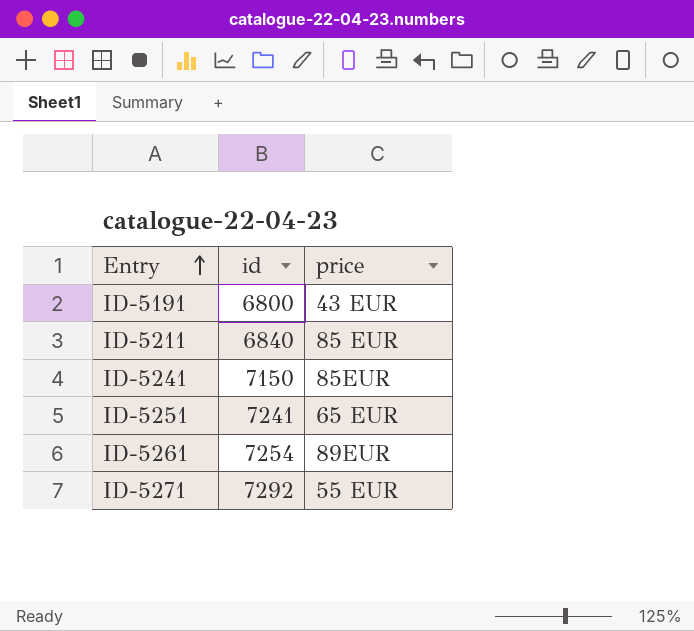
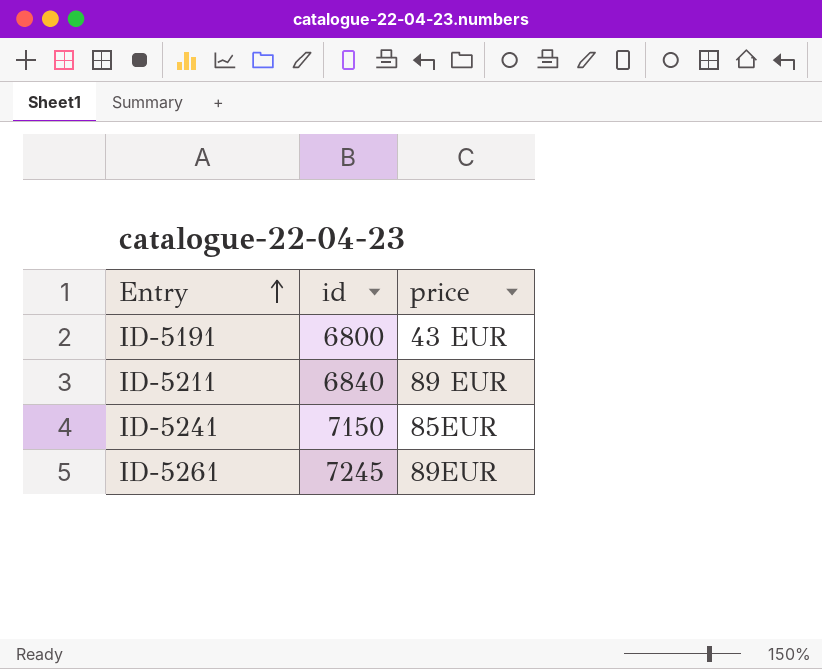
row ID-5251: 7241 | 65 EUR -> none
row ID-5271: 7292 | 55 EUR -> none
ID-5211 | price: 85 EUR -> 89 EUR
ID-5261 | id: 7254 -> 7245

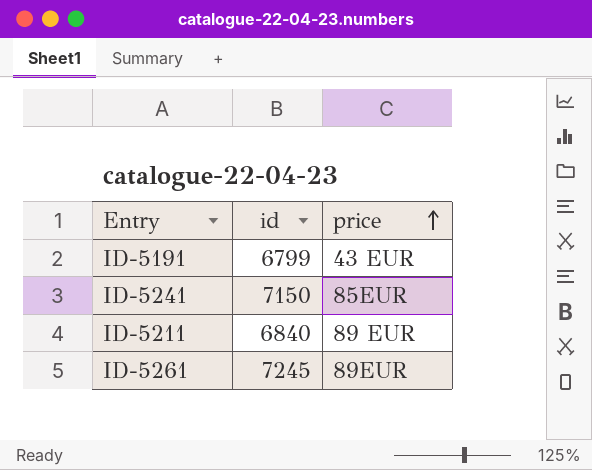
row order: Entry ascending -> price ascending
ID-5191 | id: 6800 -> 6799

